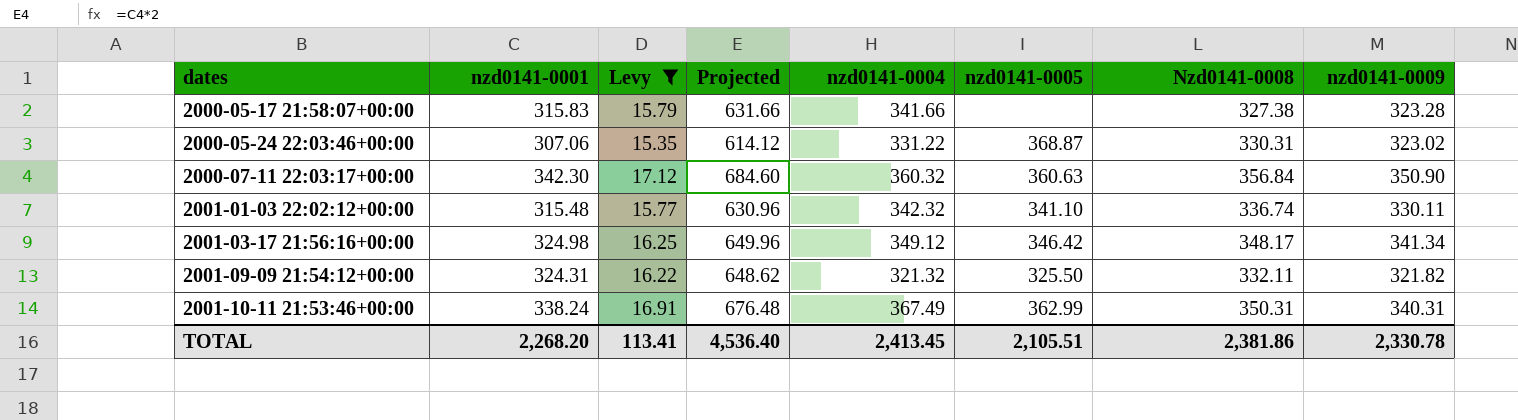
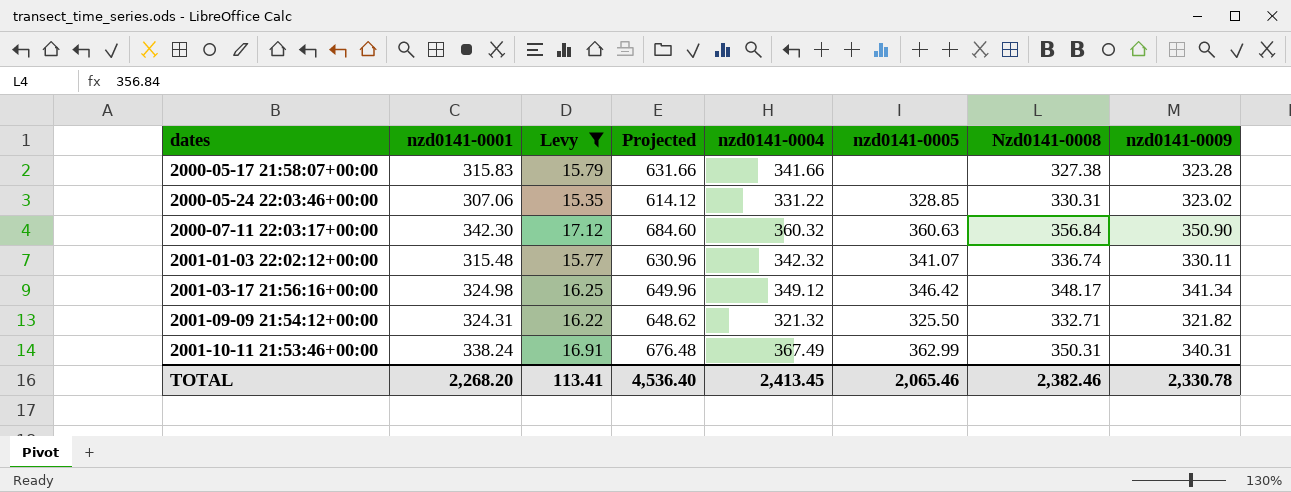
2000-05-24 22:03:46+00:00 | nzd0141-0005: 368.87 -> 328.85
2001-01-03 22:02:12+00:00 | nzd0141-0005: 341.10 -> 341.07
2001-09-09 21:54:12+00:00 | Nzd0141-0008: 332.11 -> 332.71
TOTAL | nzd0141-0005: 2,105.51 -> 2,065.46
TOTAL | Nzd0141-0008: 2,381.86 -> 2,382.46

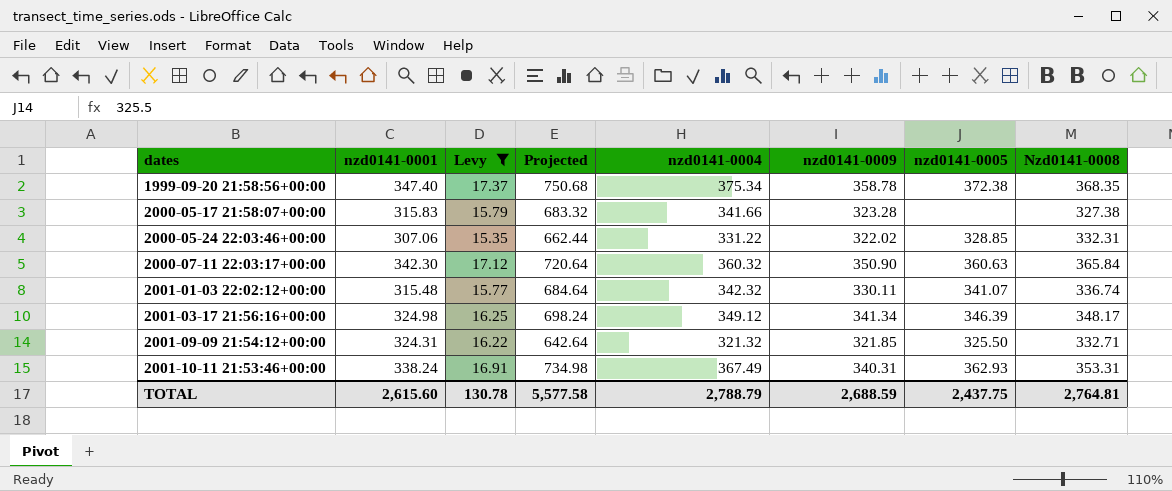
column Projected | formula: [nzd0141-0001] * 2 -> [nzd0141-0004] * 2
column nzd0141-0009 | position: 8 -> 6
row 1999-09-20 21:58:56+00:00: none -> 347.40 | 17.37 | 750.68 | 375.34 | 358.78 | 372.38 | 368.35
2000-05-24 22:03:46+00:00 | nzd0141-0009: 323.02 -> 322.02
2000-05-24 22:03:46+00:00 | Nzd0141-0008: 330.31 -> 332.31
2000-07-11 22:03:17+00:00 | Nzd0141-0008: 356.84 -> 365.84
2001-03-17 21:56:16+00:00 | nzd0141-0005: 346.42 -> 346.39
2001-09-09 21:54:12+00:00 | nzd0141-0009: 321.82 -> 321.85
2001-10-11 21:53:46+00:00 | nzd0141-0005: 362.99 -> 362.93
2001-10-11 21:53:46+00:00 | Nzd0141-0008: 350.31 -> 353.31
TOTAL | nzd0141-0001: 2,268.20 -> 2,615.60
TOTAL | Levy: 113.41 -> 130.78
TOTAL | Projected: 4,536.40 -> 5,577.58
TOTAL | nzd0141-0004: 2,413.45 -> 2,788.79
TOTAL | nzd0141-0009: 2,330.78 -> 2,688.59
TOTAL | nzd0141-0005: 2,065.46 -> 2,437.75
TOTAL | Nzd0141-0008: 2,382.46 -> 2,764.81

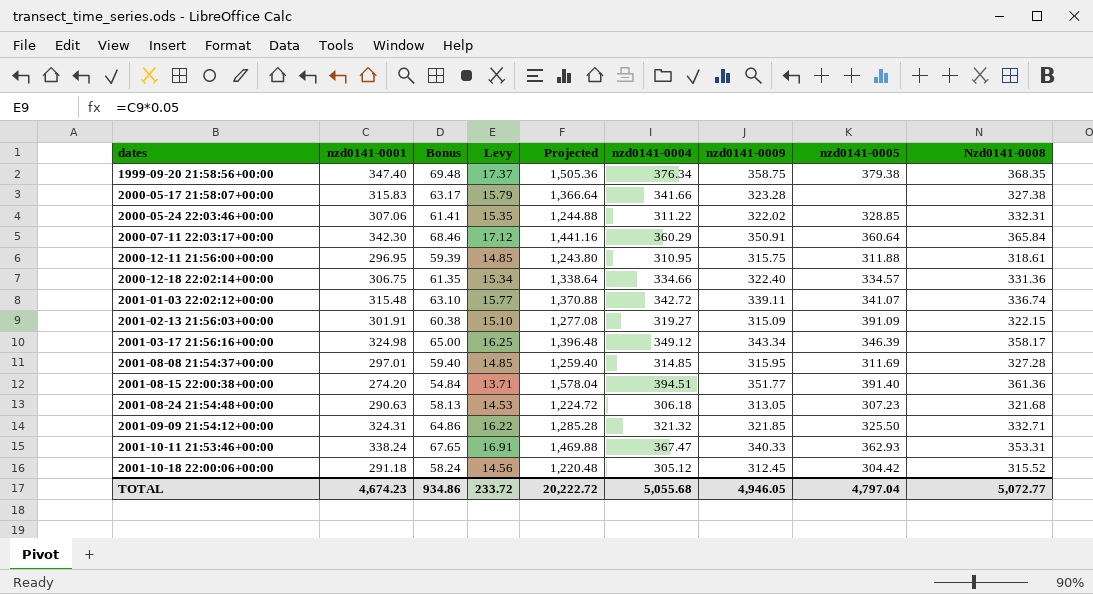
filter: Levy >= 15.35 -> none
column Bonus | formula: none -> [nzd0141-0001] * 0.2
column Projected | formula: [nzd0141-0004] * 2 -> [nzd0141-0004] * 4
1999-09-20 21:58:56+00:00 | nzd0141-0004: 375.34 -> 376.34
1999-09-20 21:58:56+00:00 | nzd0141-0009: 358.78 -> 358.75
1999-09-20 21:58:56+00:00 | nzd0141-0005: 372.38 -> 379.38
2000-05-24 22:03:46+00:00 | nzd0141-0004: 331.22 -> 311.22
2000-07-11 22:03:17+00:00 | nzd0141-0004: 360.32 -> 360.29
2000-07-11 22:03:17+00:00 | nzd0141-0009: 350.90 -> 350.91
2000-07-11 22:03:17+00:00 | nzd0141-0005: 360.63 -> 360.64
2001-01-03 22:02:12+00:00 | nzd0141-0004: 342.32 -> 342.72
2001-01-03 22:02:12+00:00 | nzd0141-0009: 330.11 -> 339.11
2001-03-17 21:56:16+00:00 | nzd0141-0009: 341.34 -> 343.34
2001-03-17 21:56:16+00:00 | Nzd0141-0008: 348.17 -> 358.17
2001-10-11 21:53:46+00:00 | nzd0141-0004: 367.49 -> 367.47
2001-10-11 21:53:46+00:00 | nzd0141-0009: 340.31 -> 340.33
TOTAL | nzd0141-0001: 2,615.60 -> 4,674.23
TOTAL | Levy: 130.78 -> 233.72
TOTAL | Projected: 5,577.58 -> 20,222.72
TOTAL | nzd0141-0004: 2,788.79 -> 5,055.68
TOTAL | nzd0141-0009: 2,688.59 -> 4,946.05
TOTAL | nzd0141-0005: 2,437.75 -> 4,797.04
TOTAL | Nzd0141-0008: 2,764.81 -> 5,072.77

